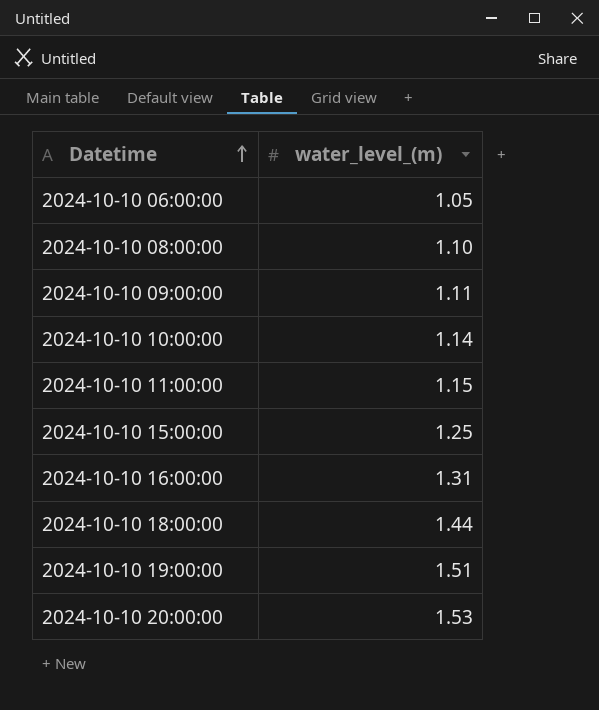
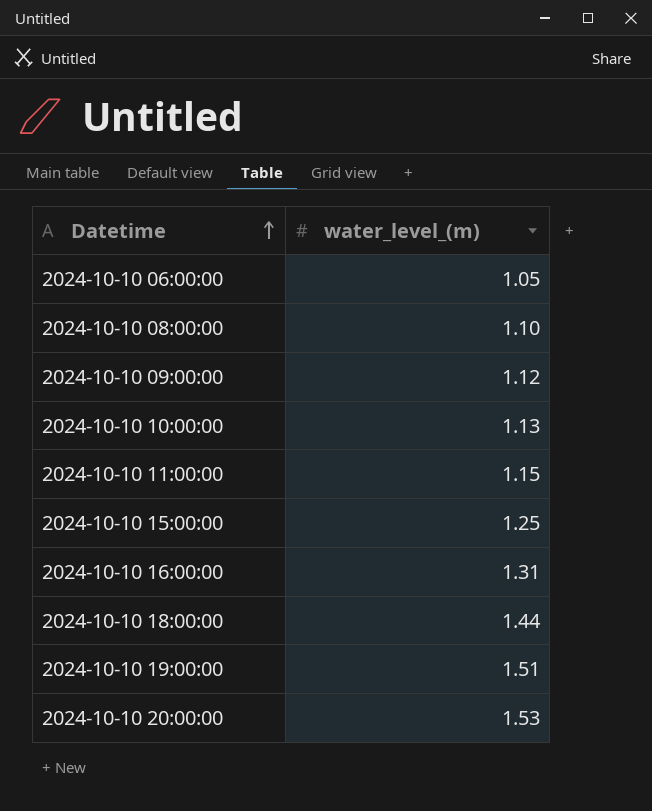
2024-10-10 09:00:00 | water_level_(m): 1.11 -> 1.12
2024-10-10 10:00:00 | water_level_(m): 1.14 -> 1.13

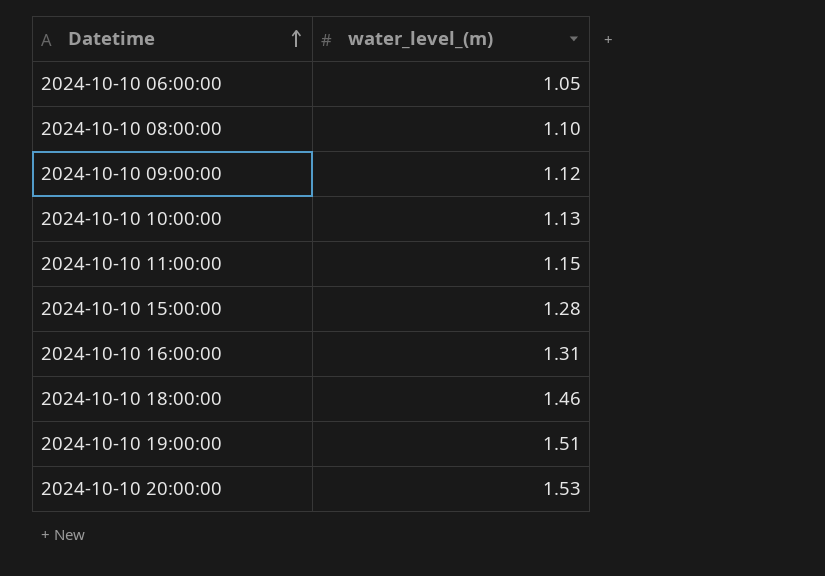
2024-10-10 15:00:00 | water_level_(m): 1.25 -> 1.28
2024-10-10 18:00:00 | water_level_(m): 1.44 -> 1.46

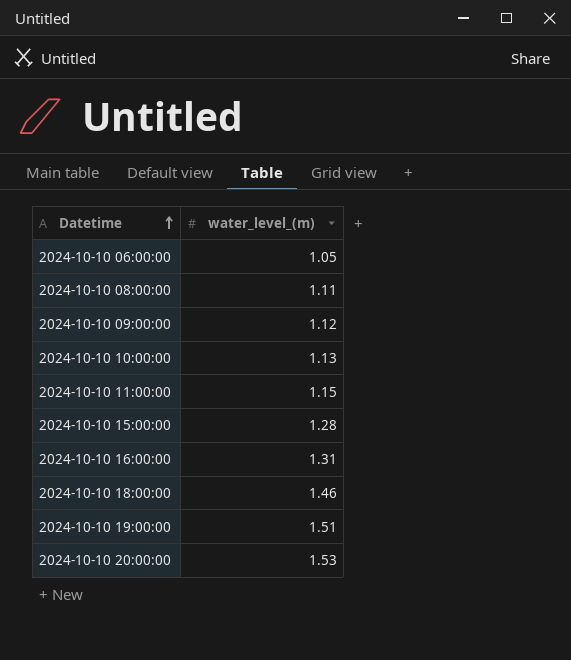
2024-10-10 08:00:00 | water_level_(m): 1.10 -> 1.11

